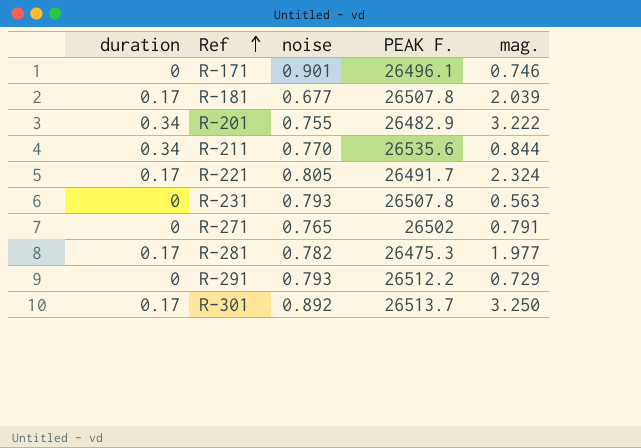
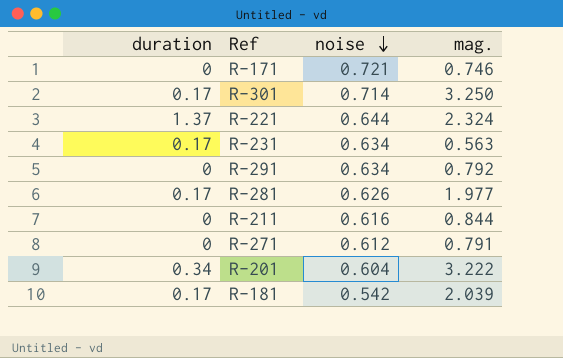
row order: Ref ascending -> noise descending
column PEAK F. | position: 4 -> none
R-171 | noise: 0.901 -> 0.721
R-301 | noise: 0.892 -> 0.714
R-221 | duration: 0.17 -> 1.37
R-221 | noise: 0.805 -> 0.644
R-231 | duration: 0 -> 0.17
R-231 | noise: 0.793 -> 0.634
R-291 | noise: 0.793 -> 0.634
R-291 | mag.: 0.729 -> 0.792
R-281 | noise: 0.782 -> 0.626
R-211 | duration: 0.34 -> 0
R-211 | noise: 0.770 -> 0.616
R-271 | noise: 0.765 -> 0.612
R-201 | noise: 0.755 -> 0.604
R-181 | noise: 0.677 -> 0.542

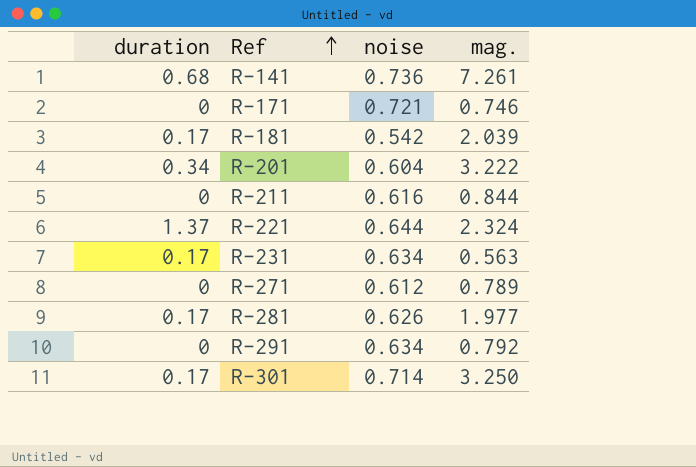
row order: noise descending -> Ref ascending
row R-141: none -> 0.68 | 0.736 | 7.261
R-271 | mag.: 0.791 -> 0.789

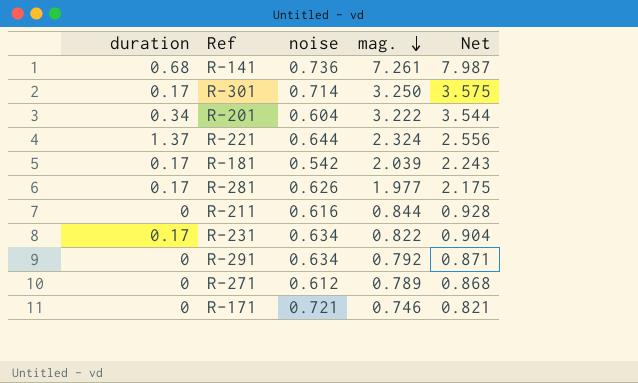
row order: Ref ascending -> mag. descending
column Net | formula: none -> [mag.] * 1.1
R-231 | mag.: 0.563 -> 0.822

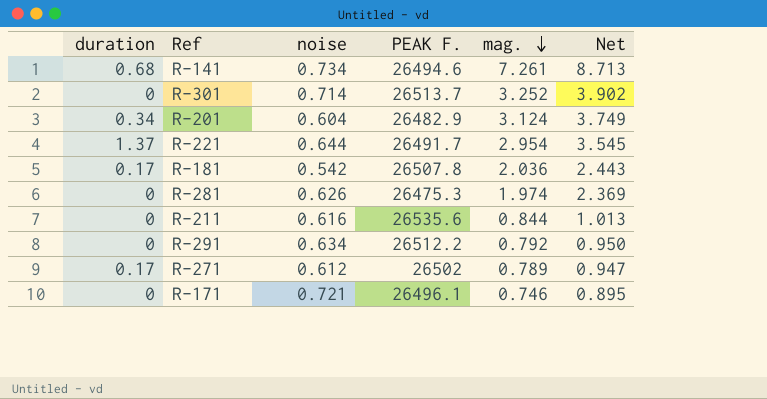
column PEAK F. | position: none -> 4
column Net | formula: [mag.] * 1.1 -> [mag.] * 1.2
row R-231: 0.17 | 0.634 | 0.822 | 0.904 -> none
R-141 | noise: 0.736 -> 0.734
R-301 | duration: 0.17 -> 0
R-301 | mag.: 3.250 -> 3.252
R-201 | mag.: 3.222 -> 3.124
R-221 | mag.: 2.324 -> 2.954
R-181 | mag.: 2.039 -> 2.036
R-281 | duration: 0.17 -> 0
R-281 | mag.: 1.977 -> 1.974
R-271 | duration: 0 -> 0.17

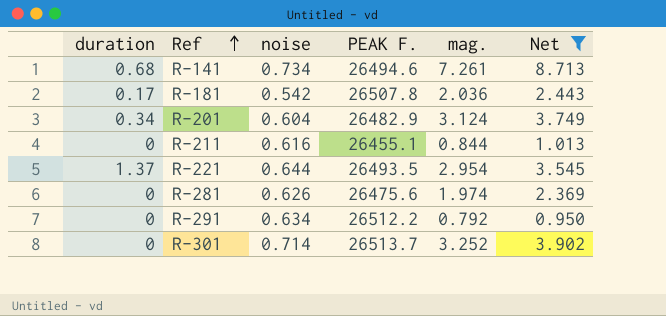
filter: none -> Net >= 0.950
row order: mag. descending -> Ref ascending
R-211 | PEAK F.: 26535.6 -> 26455.1
R-221 | PEAK F.: 26491.7 -> 26493.5
R-281 | PEAK F.: 26475.3 -> 26475.6

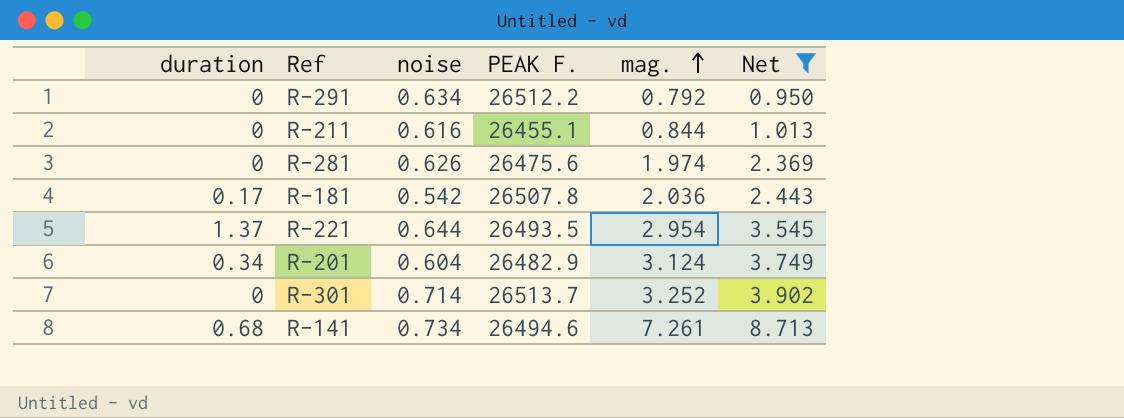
row order: Ref ascending -> mag. ascending

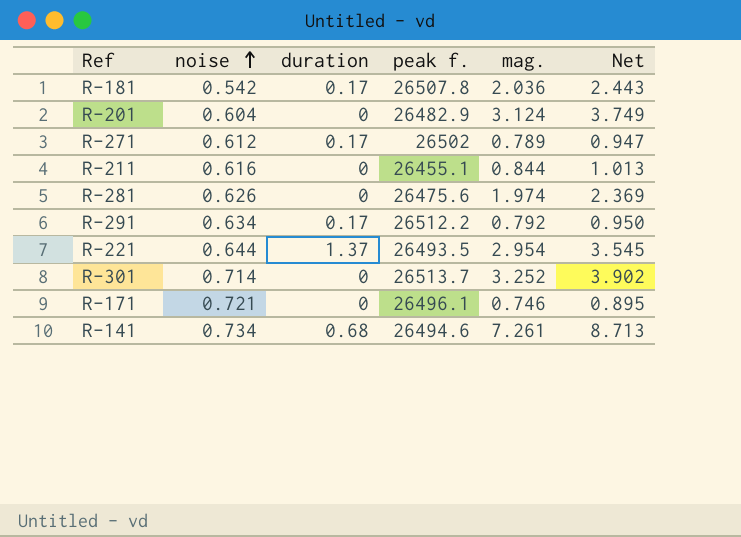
filter: Net >= 0.950 -> none
row order: mag. ascending -> noise ascending
column duration | position: 1 -> 3
column name: PEAK F. -> peak f.
R-201 | duration: 0.34 -> 0
R-291 | duration: 0 -> 0.17

